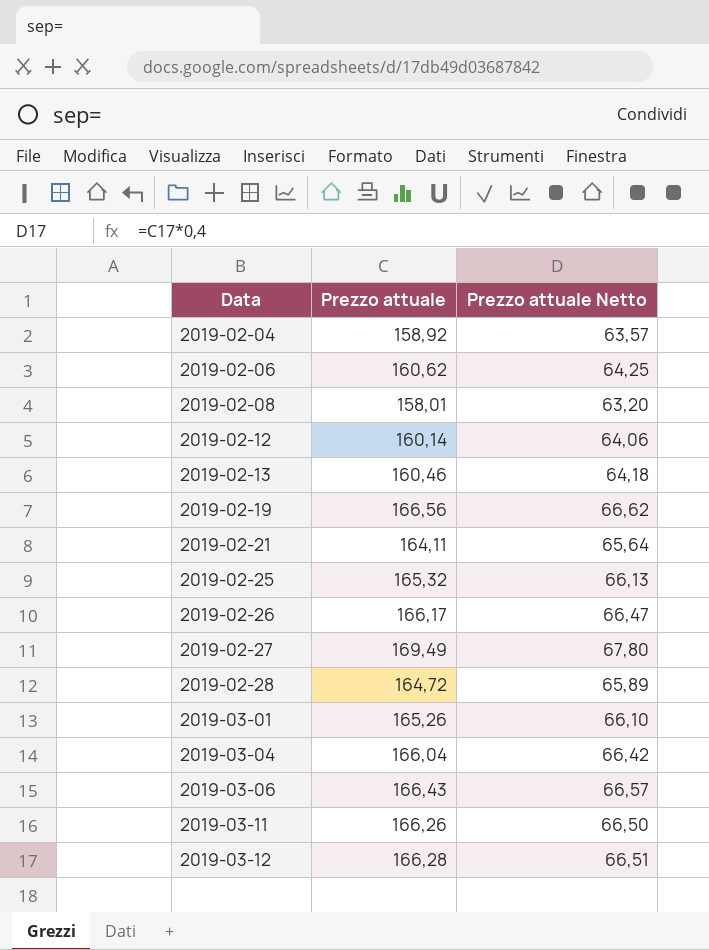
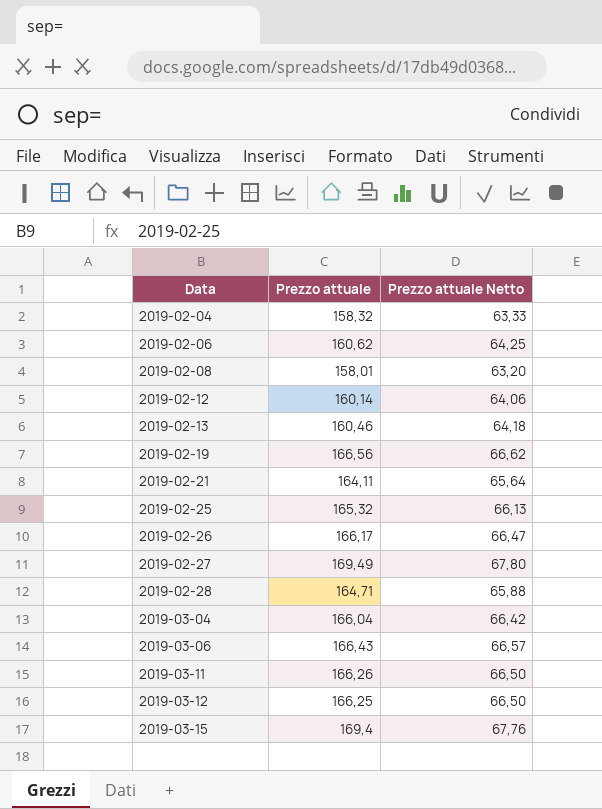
row 2019-03-01: 165,26 | 66,10 -> none
2019-02-04 | Prezzo attuale: 158,92 -> 158,32
2019-02-04 | Prezzo attuale Netto: 63,57 -> 63,33
2019-02-28 | Prezzo attuale: 164,72 -> 164,71
2019-02-28 | Prezzo attuale Netto: 65,89 -> 65,88
2019-03-12 | Prezzo attuale: 166,28 -> 166,25
2019-03-12 | Prezzo attuale Netto: 66,51 -> 66,50
row 2019-03-15: none -> 169,4 | 67,76

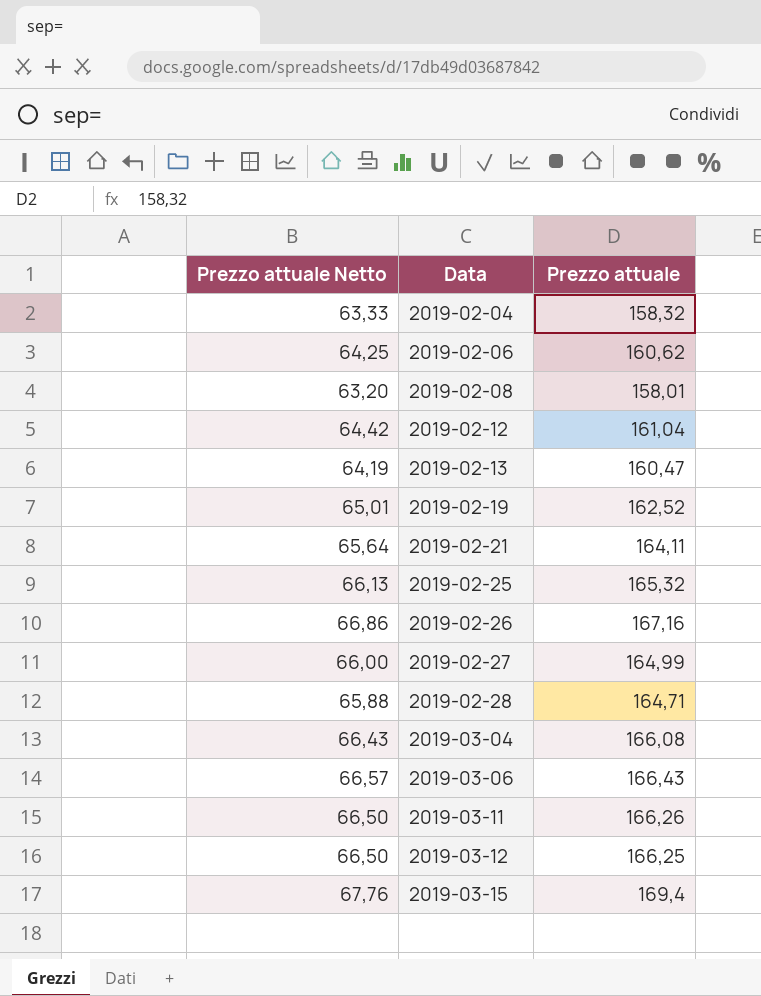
column Prezzo attuale Netto | position: 3 -> 1
2019-02-12 | Prezzo attuale Netto: 64,06 -> 64,42
2019-02-12 | Prezzo attuale: 160,14 -> 161,04
2019-02-13 | Prezzo attuale Netto: 64,18 -> 64,19
2019-02-13 | Prezzo attuale: 160,46 -> 160,47
2019-02-19 | Prezzo attuale Netto: 66,62 -> 65,01
2019-02-19 | Prezzo attuale: 166,56 -> 162,52
2019-02-26 | Prezzo attuale Netto: 66,47 -> 66,86
2019-02-26 | Prezzo attuale: 166,17 -> 167,16
2019-02-27 | Prezzo attuale Netto: 67,80 -> 66,00
2019-02-27 | Prezzo attuale: 169,49 -> 164,99
2019-03-04 | Prezzo attuale Netto: 66,42 -> 66,43
2019-03-04 | Prezzo attuale: 166,04 -> 166,08

